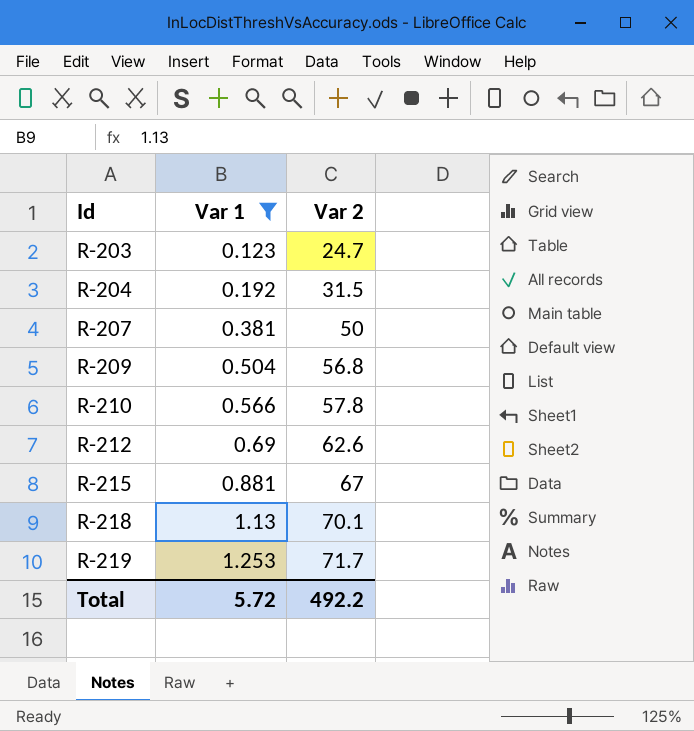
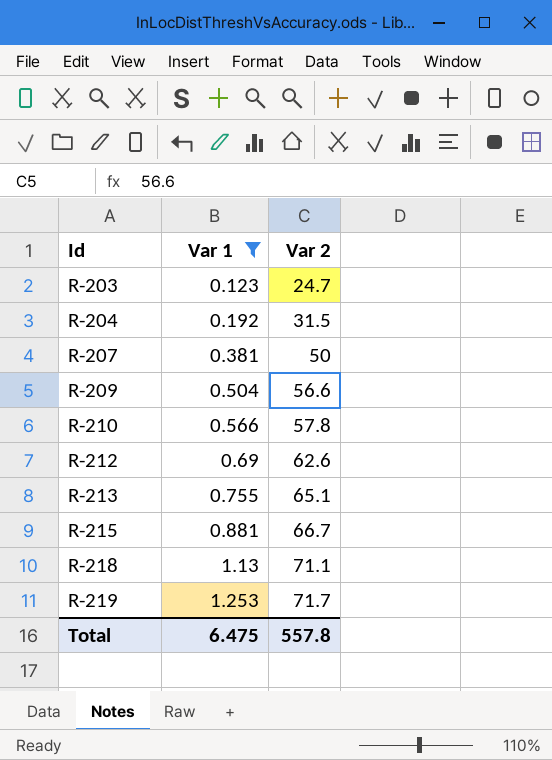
R-209 | Var 2: 56.8 -> 56.6
row R-213: none -> 0.755 | 65.1
R-215 | Var 2: 67 -> 66.7
R-218 | Var 2: 70.1 -> 71.1
Total | Var 1: 5.72 -> 6.475
Total | Var 2: 492.2 -> 557.8

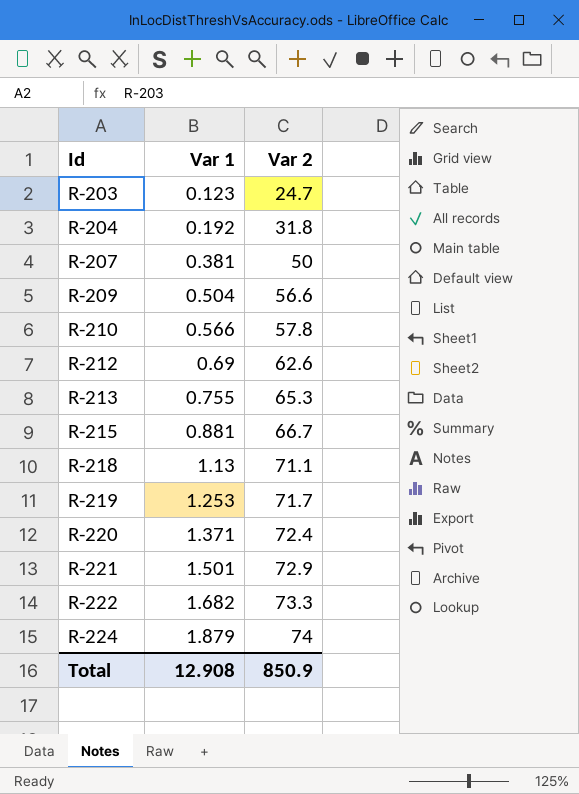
filter: Var 1 <= 1.253 -> none
R-204 | Var 2: 31.5 -> 31.8
R-213 | Var 2: 65.1 -> 65.3
Total | Var 1: 6.475 -> 12.908
Total | Var 2: 557.8 -> 850.9

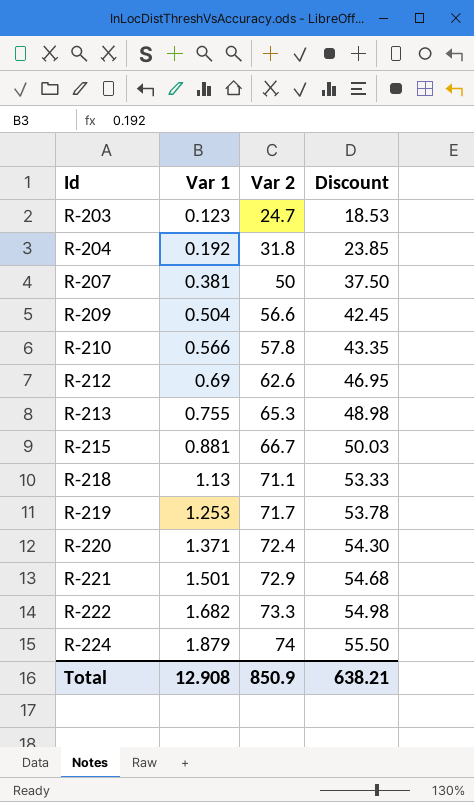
column Discount | formula: none -> [Var 2] * 0.75

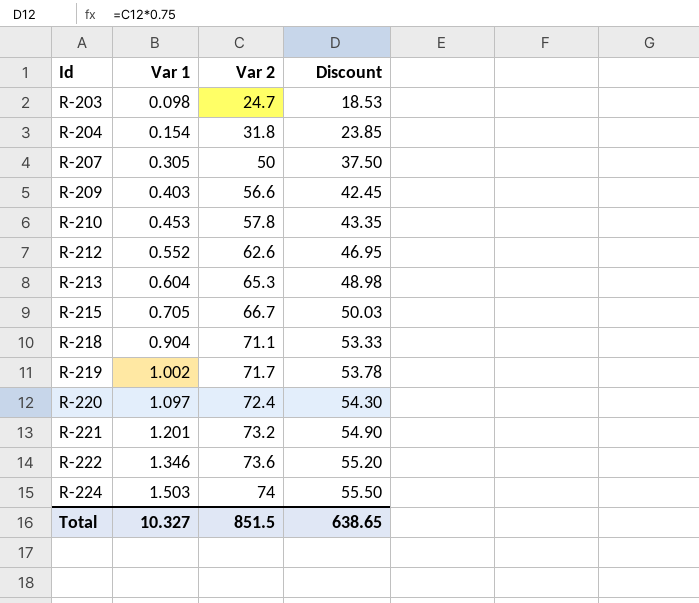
R-203 | Var 1: 0.123 -> 0.098
R-204 | Var 1: 0.192 -> 0.154
R-207 | Var 1: 0.381 -> 0.305
R-209 | Var 1: 0.504 -> 0.403
R-210 | Var 1: 0.566 -> 0.453
R-212 | Var 1: 0.69 -> 0.552
R-213 | Var 1: 0.755 -> 0.604
R-215 | Var 1: 0.881 -> 0.705
R-218 | Var 1: 1.13 -> 0.904
R-219 | Var 1: 1.253 -> 1.002
R-220 | Var 1: 1.371 -> 1.097
R-221 | Var 1: 1.501 -> 1.201
R-221 | Var 2: 72.9 -> 73.2
R-221 | Discount: 54.68 -> 54.90
R-222 | Var 1: 1.682 -> 1.346
R-222 | Var 2: 73.3 -> 73.6
R-222 | Discount: 54.98 -> 55.20
R-224 | Var 1: 1.879 -> 1.503
Total | Var 1: 12.908 -> 10.327
Total | Var 2: 850.9 -> 851.5
Total | Discount: 638.21 -> 638.65

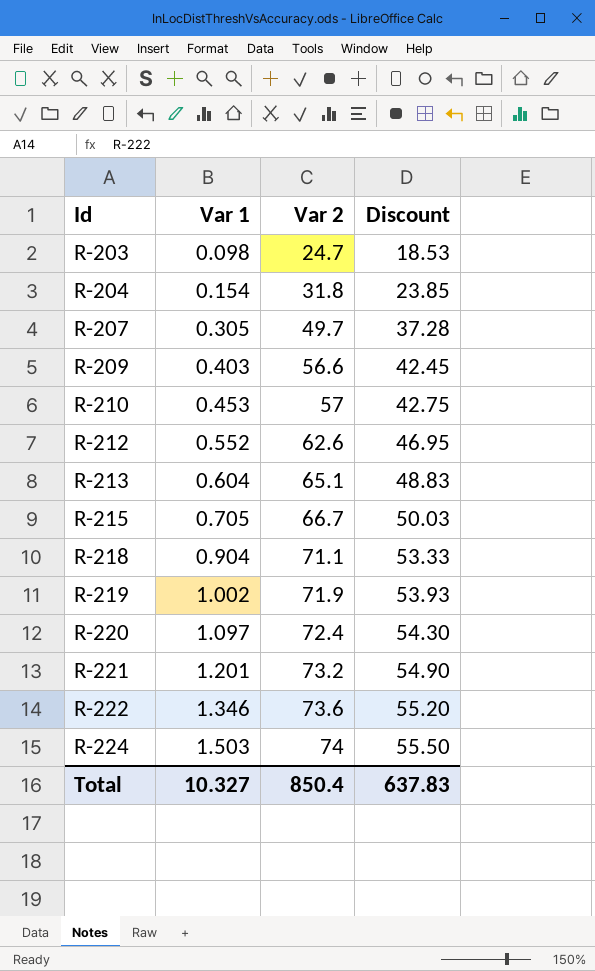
R-207 | Var 2: 50 -> 49.7
R-207 | Discount: 37.50 -> 37.28
R-210 | Var 2: 57.8 -> 57
R-210 | Discount: 43.35 -> 42.75
R-213 | Var 2: 65.3 -> 65.1
R-213 | Discount: 48.98 -> 48.83
R-219 | Var 2: 71.7 -> 71.9
R-219 | Discount: 53.78 -> 53.93
Total | Var 2: 851.5 -> 850.4
Total | Discount: 638.65 -> 637.83

